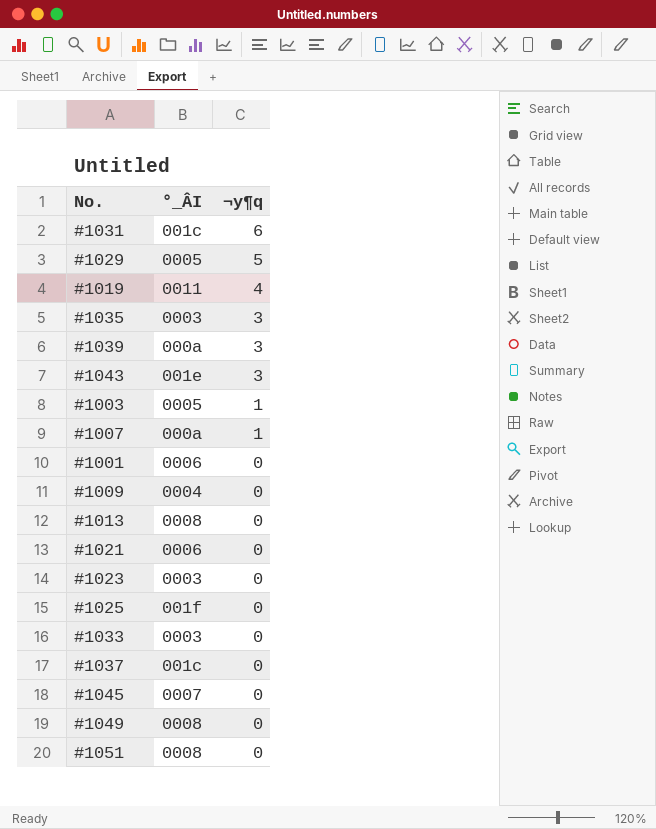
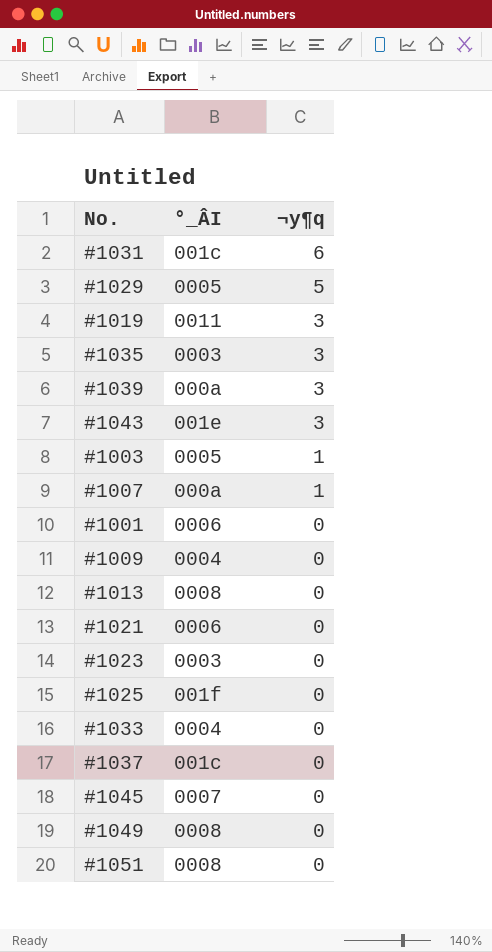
#1019 | ¬y¶q: 4 -> 3
#1033 | °_ÂI: 0003 -> 0004

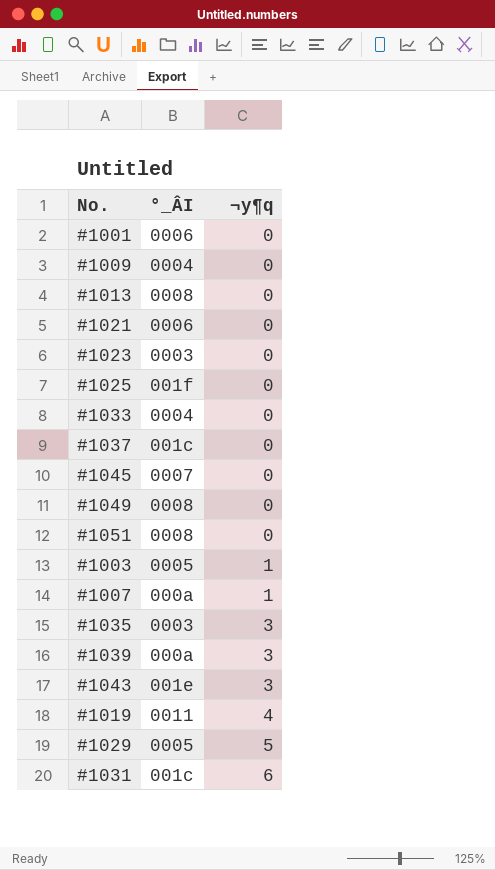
row order: ¬y¶q descending -> ¬y¶q ascending
#1019 | ¬y¶q: 3 -> 4

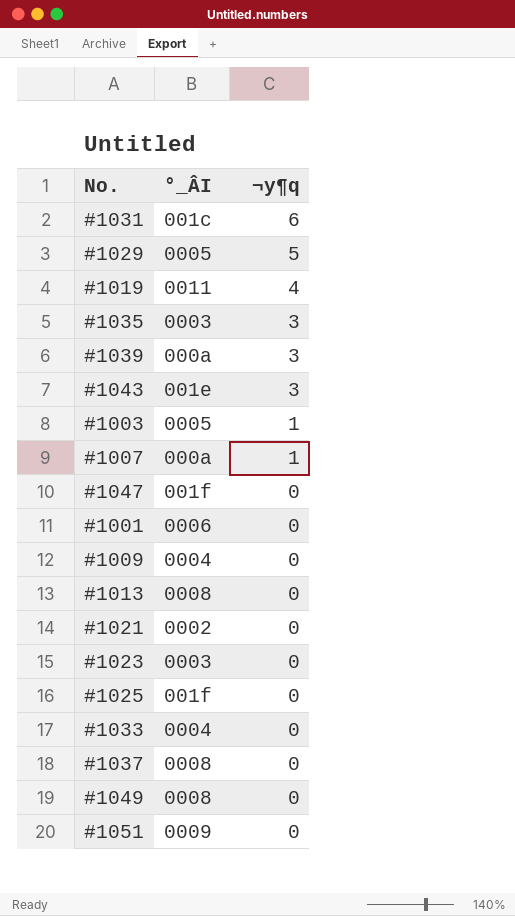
row order: ¬y¶q ascending -> ¬y¶q descending
row #1045: 0007 | 0 -> none
row #1047: none -> 001f | 0
#1021 | °_ÂI: 0006 -> 0002
#1037 | °_ÂI: 001c -> 0008
#1051 | °_ÂI: 0008 -> 0009

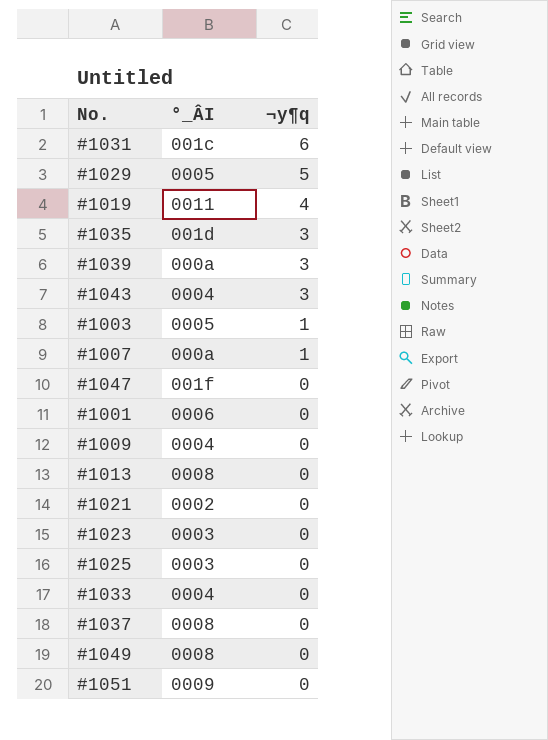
#1035 | °_ÂI: 0003 -> 001d
#1043 | °_ÂI: 001e -> 0004
#1025 | °_ÂI: 001f -> 0003

